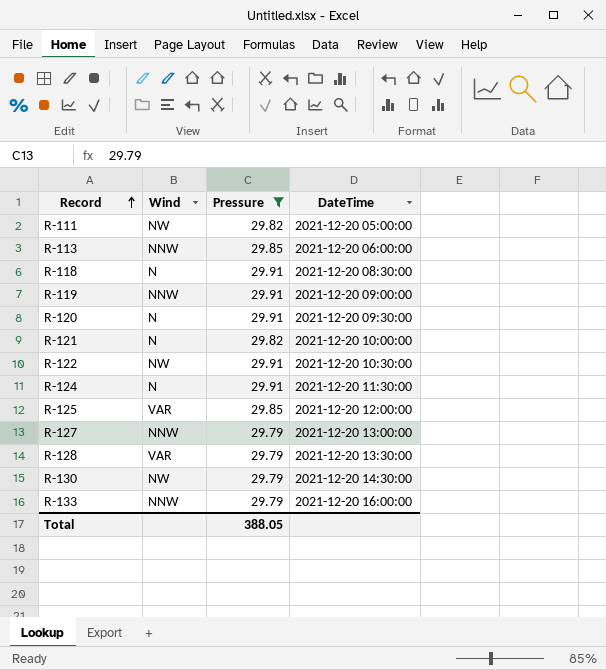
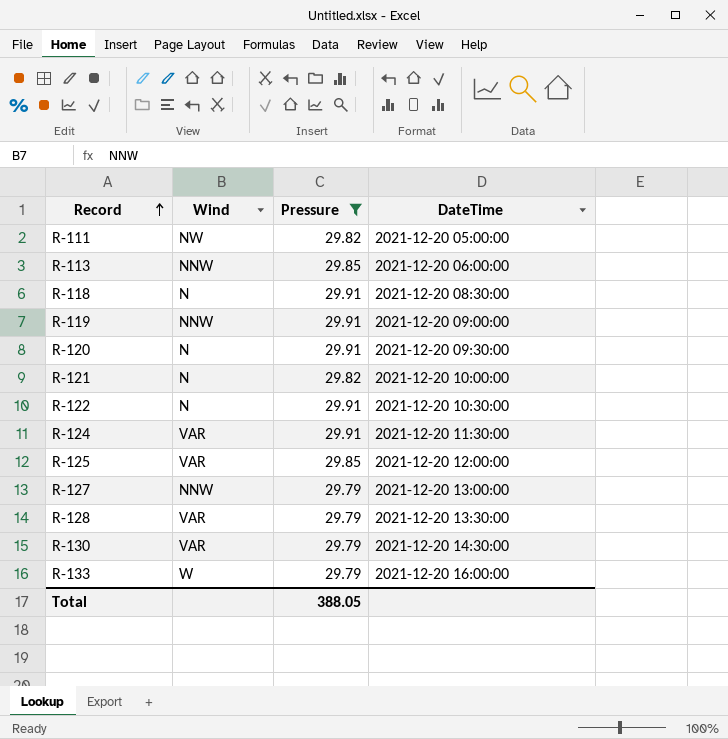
R-122 | Wind: NW -> N
R-124 | Wind: N -> VAR
R-130 | Wind: NW -> VAR
R-133 | Wind: NNW -> W

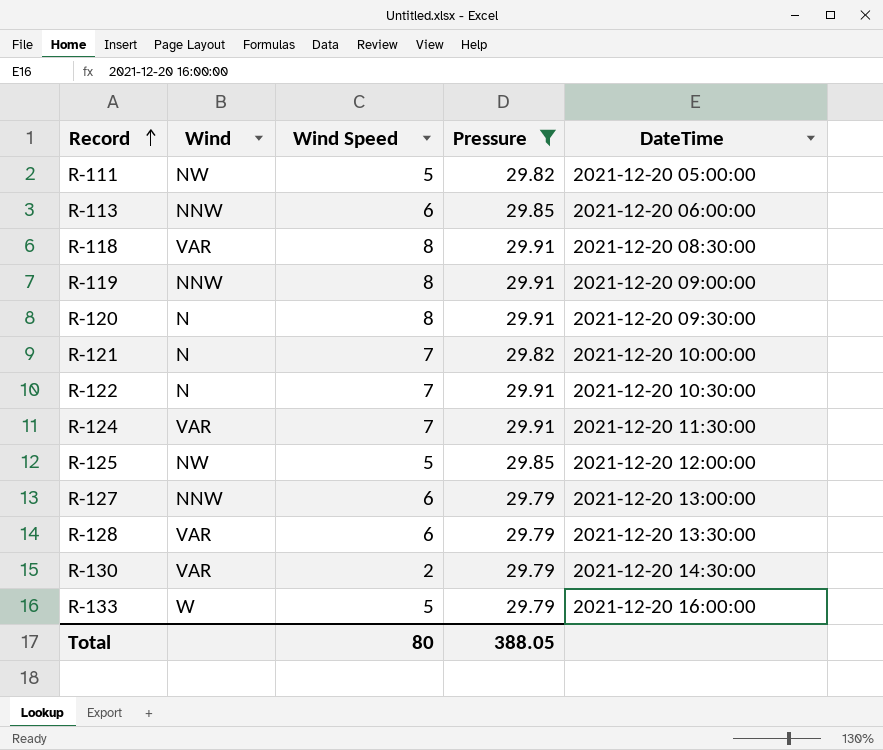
column Wind Speed | position: none -> 3
R-118 | Wind: N -> VAR
R-125 | Wind: VAR -> NW

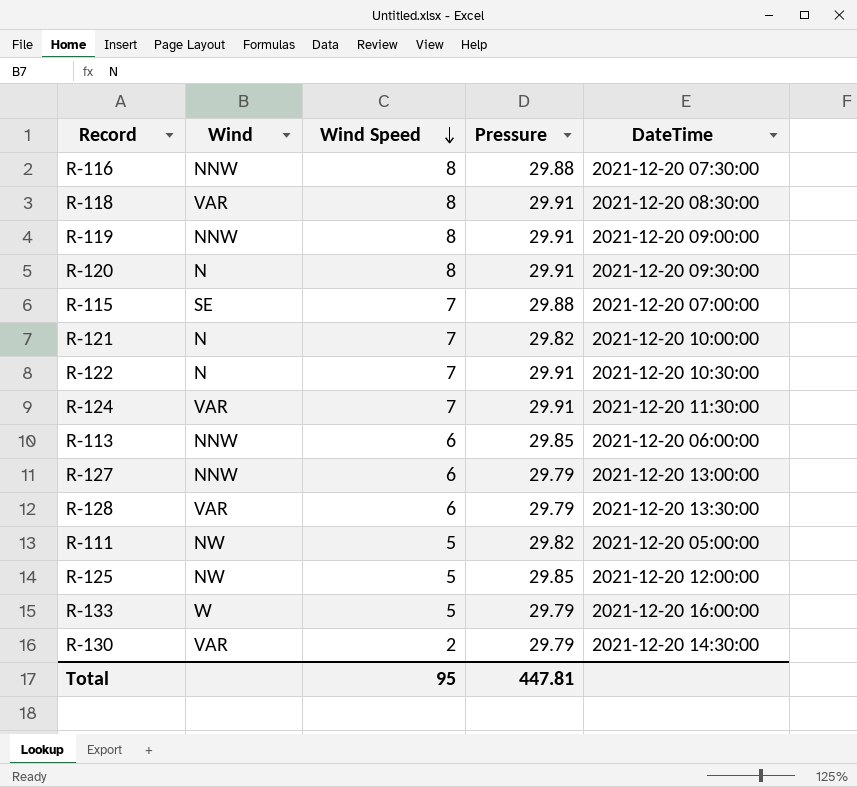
filter: Pressure != 29.88 -> none
row order: Record ascending -> Wind Speed descending
Total | Wind Speed: 80 -> 95
Total | Pressure: 388.05 -> 447.81

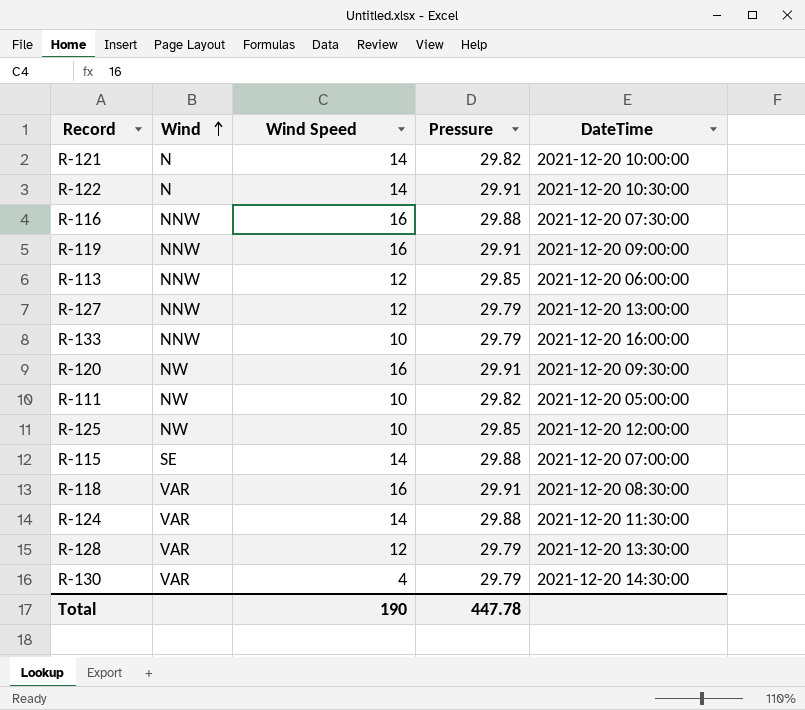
row order: Wind Speed descending -> Wind ascending
R-121 | Wind Speed: 7 -> 14
R-122 | Wind Speed: 7 -> 14
R-116 | Wind Speed: 8 -> 16
R-119 | Wind Speed: 8 -> 16
R-113 | Wind Speed: 6 -> 12
R-127 | Wind Speed: 6 -> 12
R-133 | Wind: W -> NNW
R-133 | Wind Speed: 5 -> 10
R-120 | Wind: N -> NW
R-120 | Wind Speed: 8 -> 16
R-111 | Wind Speed: 5 -> 10
R-125 | Wind Speed: 5 -> 10
R-115 | Wind Speed: 7 -> 14
R-118 | Wind Speed: 8 -> 16
R-124 | Wind Speed: 7 -> 14
R-124 | Pressure: 29.91 -> 29.88
R-128 | Wind Speed: 6 -> 12
R-130 | Wind Speed: 2 -> 4
Total | Wind Speed: 95 -> 190
Total | Pressure: 447.81 -> 447.78

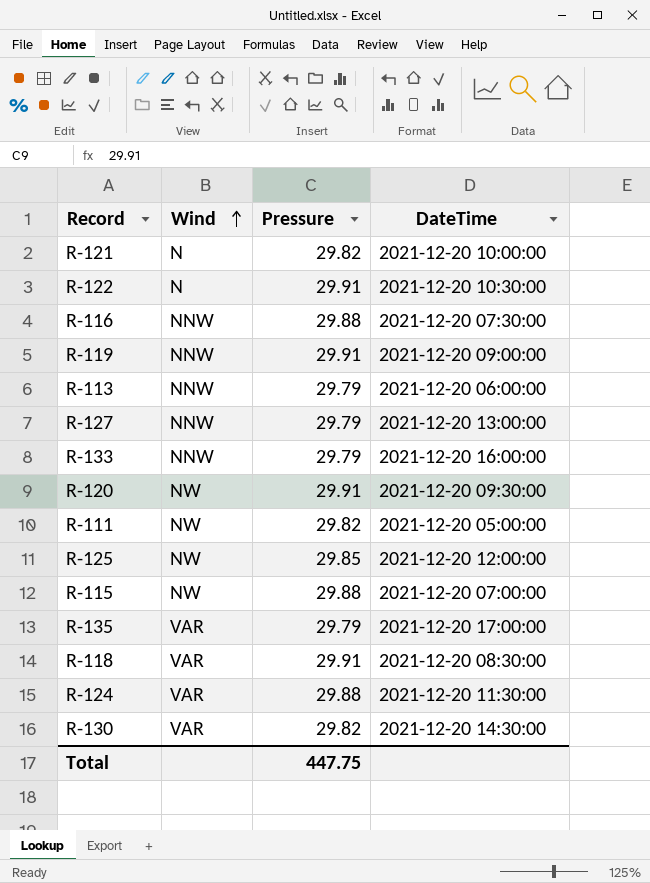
column Wind Speed | position: 3 -> none
row R-128: VAR | 12 | 29.79 | 2021-12-20 13:30:00 -> none
R-113 | Pressure: 29.85 -> 29.79
R-115 | Wind: SE -> NW
row R-135: none -> VAR | 29.79 | 2021-12-20 17:00:00
R-130 | Pressure: 29.79 -> 29.82
Total | Pressure: 447.78 -> 447.75

